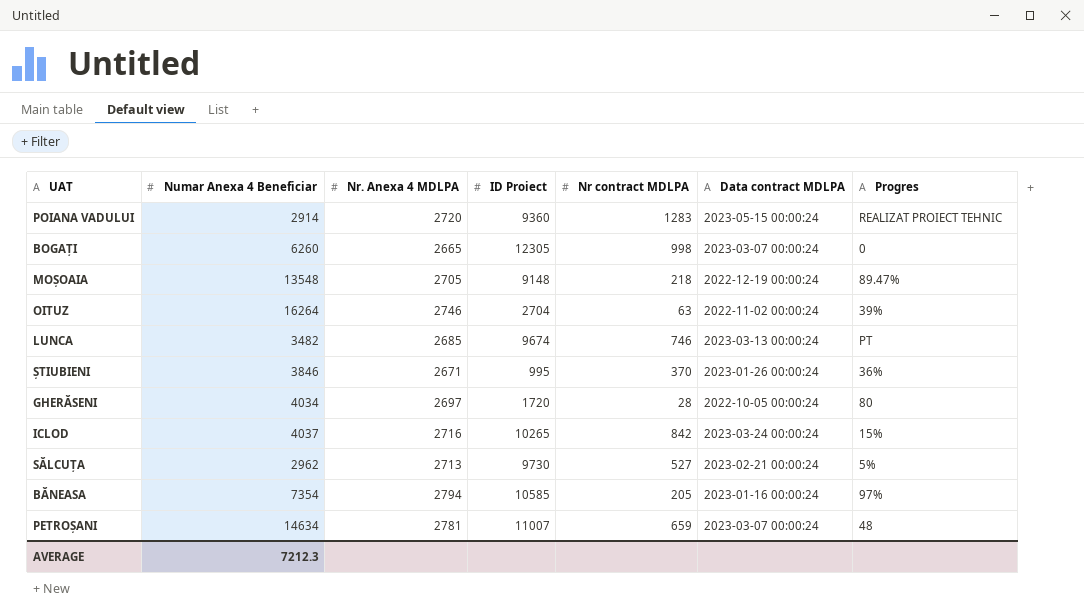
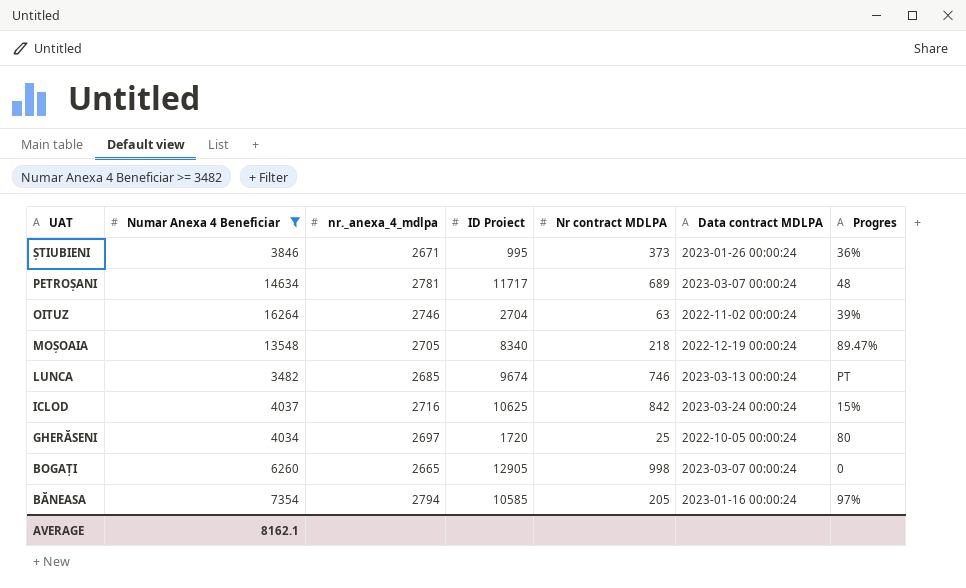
filter: none -> Numar Anexa 4 Beneficiar >= 3482
row order: none -> UAT descending
column name: Nr. Anexa 4 MDLPA -> nr._anexa_4_mdlpa
ȘTIUBIENI | Nr contract MDLPA: 370 -> 373
PETROȘANI | ID Proiect: 11007 -> 11717
PETROȘANI | Nr contract MDLPA: 659 -> 689
MOȘOAIA | ID Proiect: 9148 -> 8340
ICLOD | ID Proiect: 10265 -> 10625
GHERĂSENI | Nr contract MDLPA: 28 -> 25
BOGAȚI | ID Proiect: 12305 -> 12905
AVERAGE | Numar Anexa 4 Beneficiar: 7212.3 -> 8162.1

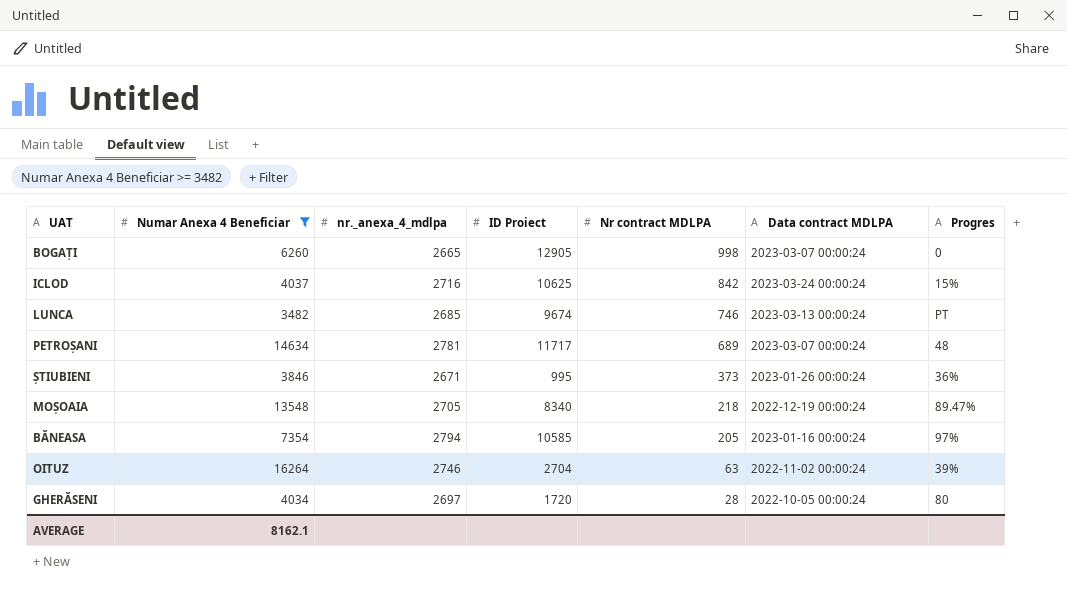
row order: UAT descending -> Nr contract MDLPA descending
GHERĂSENI | Nr contract MDLPA: 25 -> 28

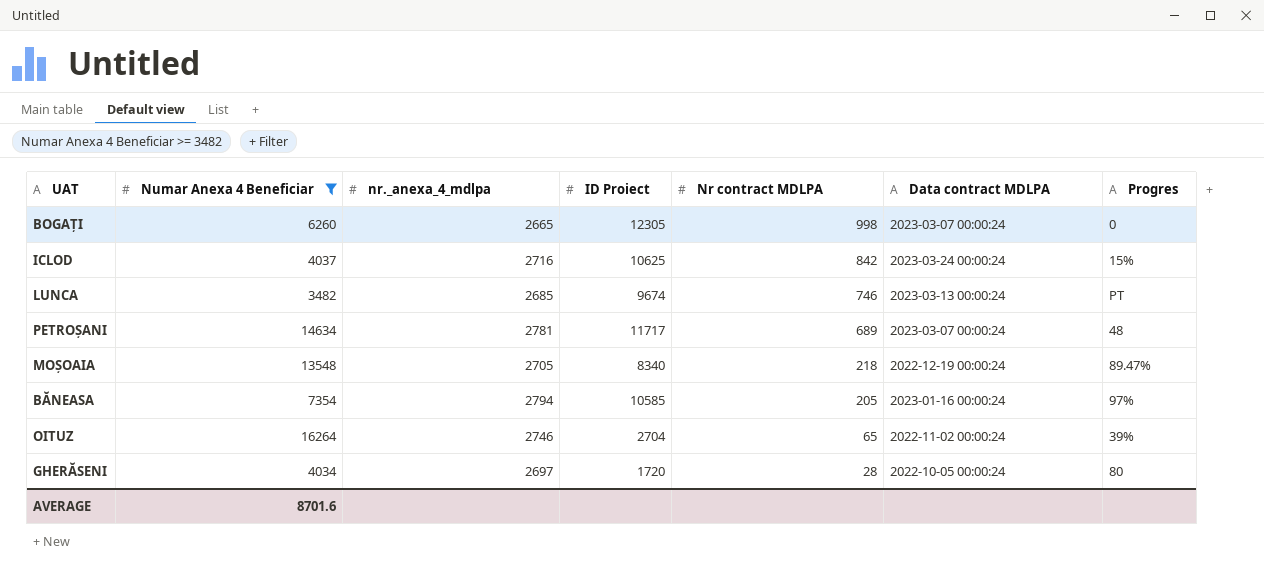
row ȘTIUBIENI: 3846 | 2671 | 995 | 373 | 2023-01-26 00:00:24 | 36% -> none
BOGAȚI | ID Proiect: 12905 -> 12305
OITUZ | Nr contract MDLPA: 63 -> 65
AVERAGE | Numar Anexa 4 Beneficiar: 8162.1 -> 8701.6

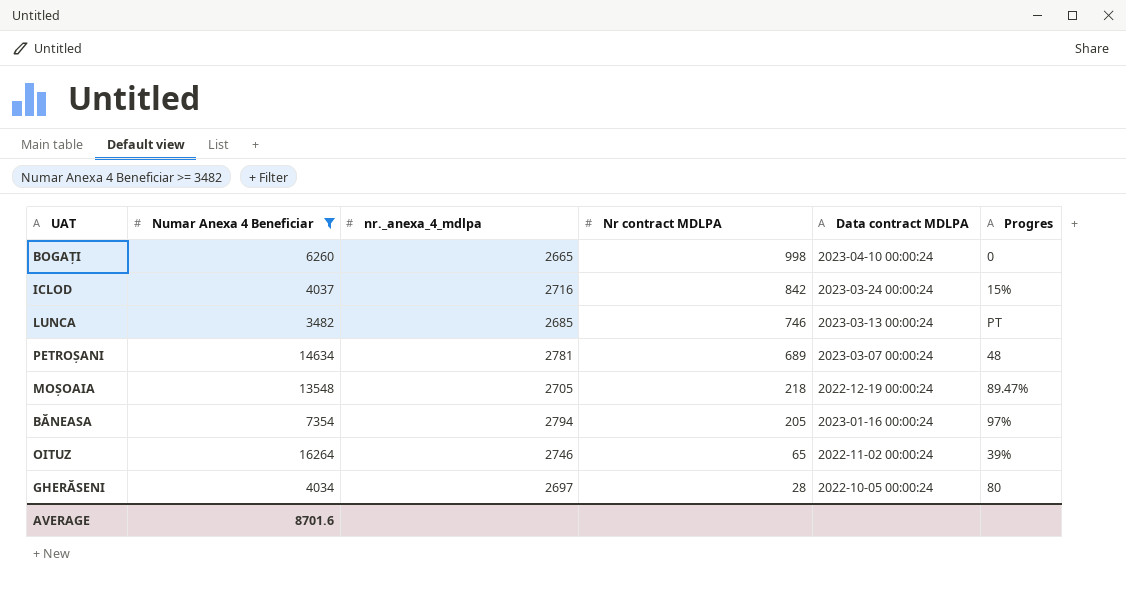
column ID Proiect | position: 4 -> none
BOGAȚI | Data contract MDLPA: 2023-03-07 00:00:24 -> 2023-04-10 00:00:24

